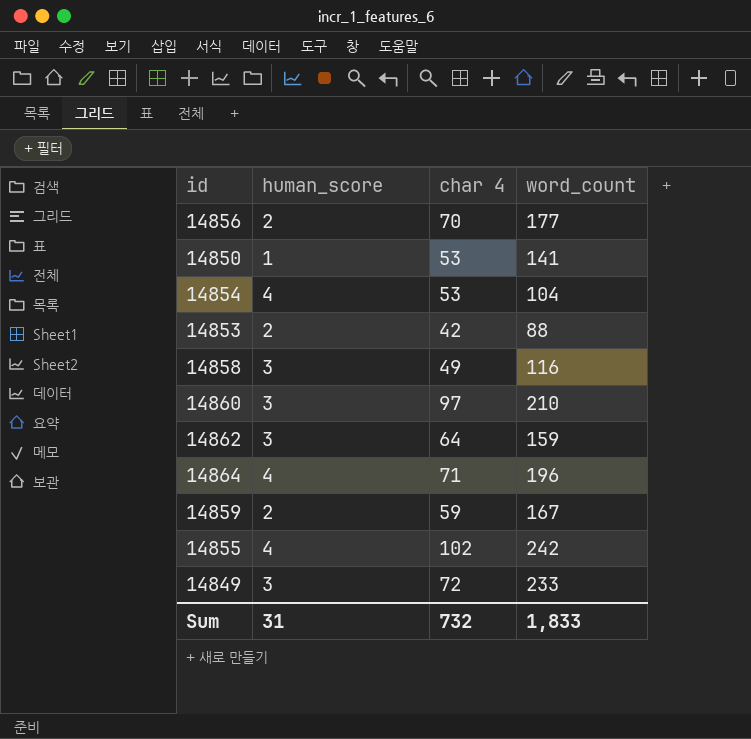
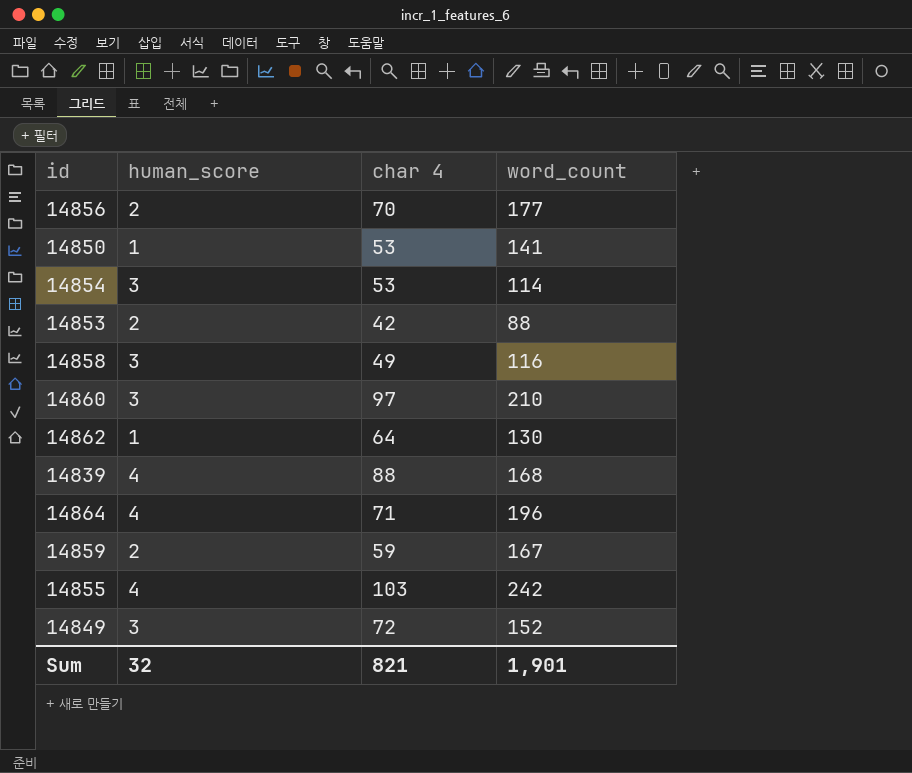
14854 | human_score: 4 -> 3
14854 | word_count: 104 -> 114
14862 | human_score: 3 -> 1
14862 | word_count: 159 -> 130
row 14839: none -> 4 | 88 | 168
14855 | char 4: 102 -> 103
14849 | word_count: 233 -> 152
Sum | human_score: 31 -> 32
Sum | char 4: 732 -> 821
Sum | word_count: 1,833 -> 1,901

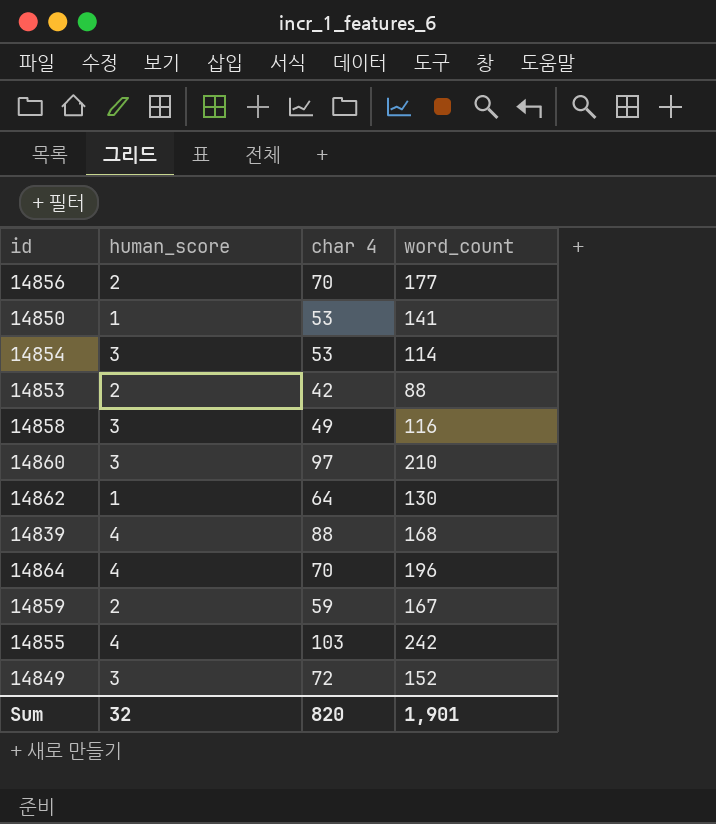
14864 | char 4: 71 -> 70
Sum | char 4: 821 -> 820

